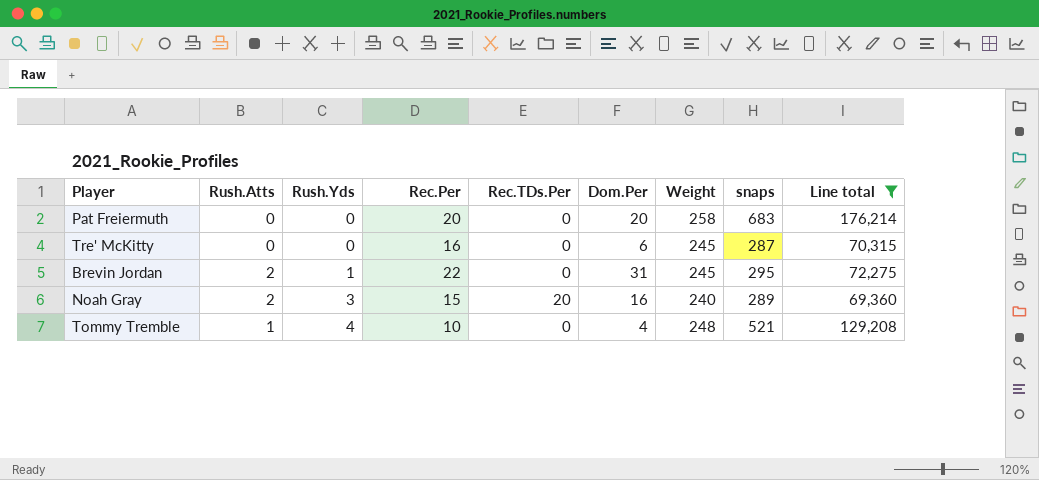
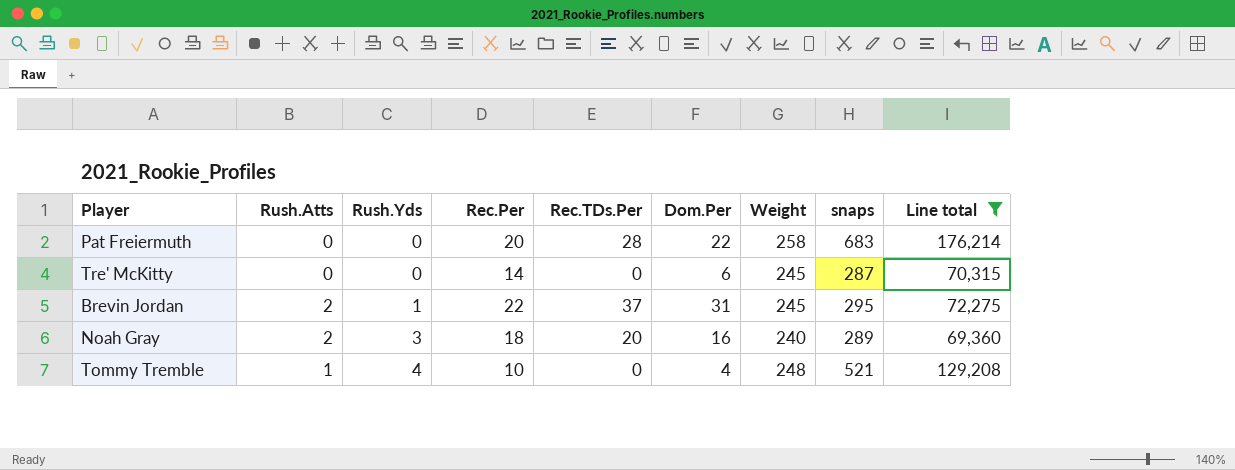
Pat Freiermuth | Rec.TDs.Per: 0 -> 28
Pat Freiermuth | Dom.Per: 20 -> 22
Tre' McKitty | Rec.Per: 16 -> 14
Brevin Jordan | Rec.TDs.Per: 0 -> 37
Noah Gray | Rec.Per: 15 -> 18

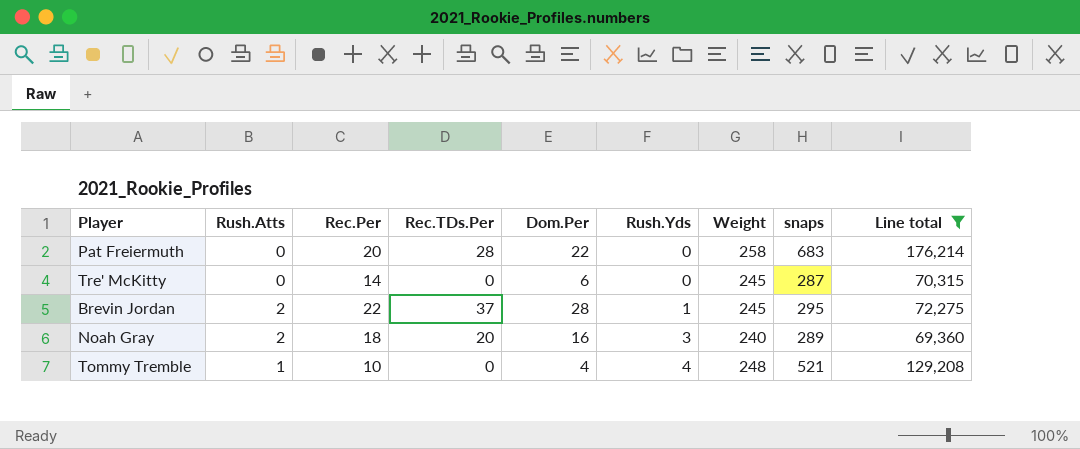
column Rush.Yds | position: 3 -> 6
Brevin Jordan | Dom.Per: 31 -> 28

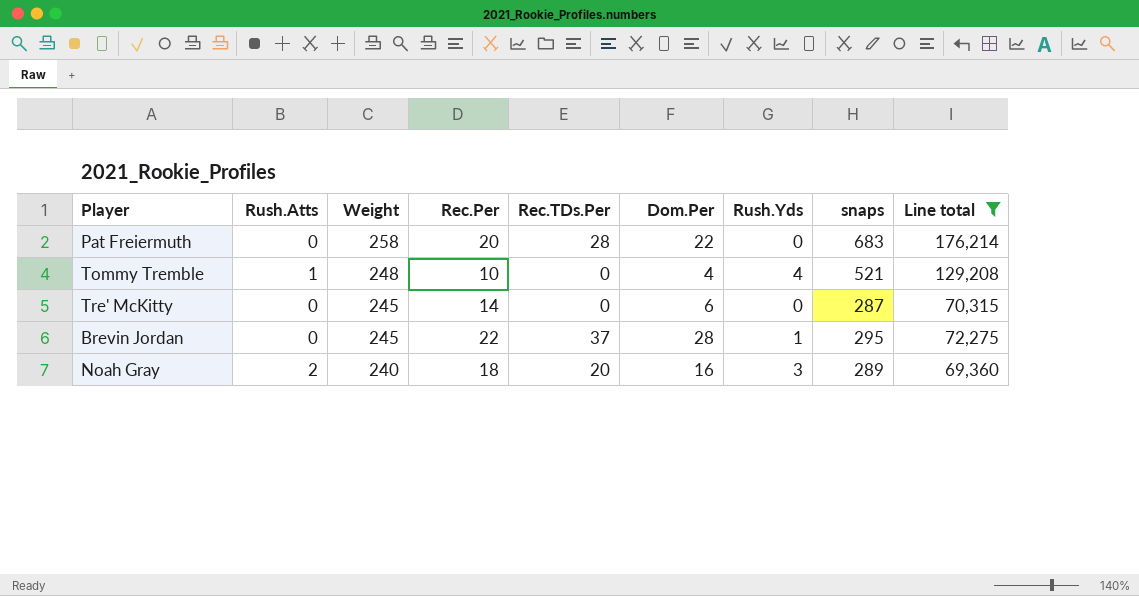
row order: Rush.Yds ascending -> Weight descending
column Weight | position: 7 -> 3
Brevin Jordan | Rush.Atts: 2 -> 0

